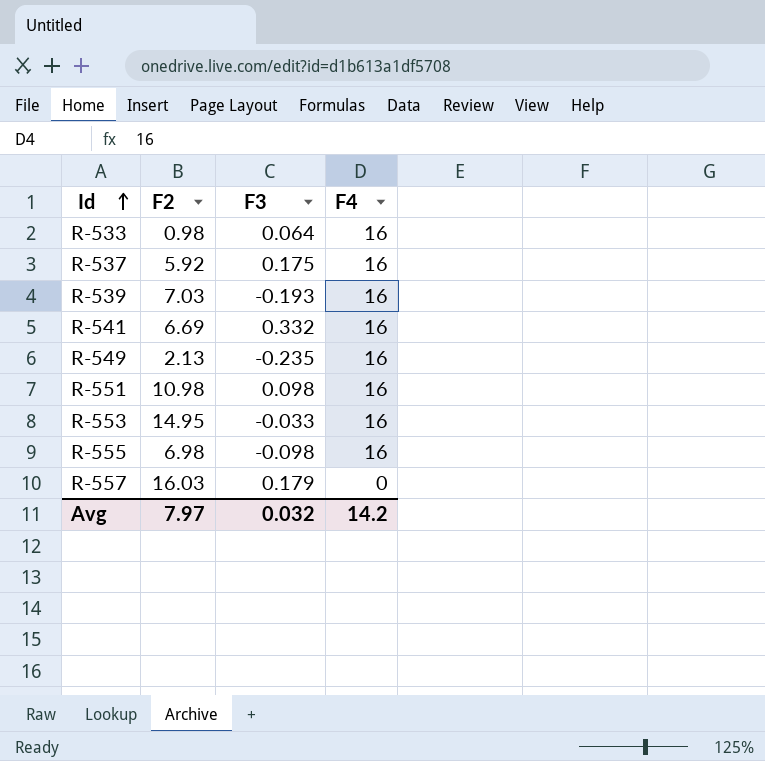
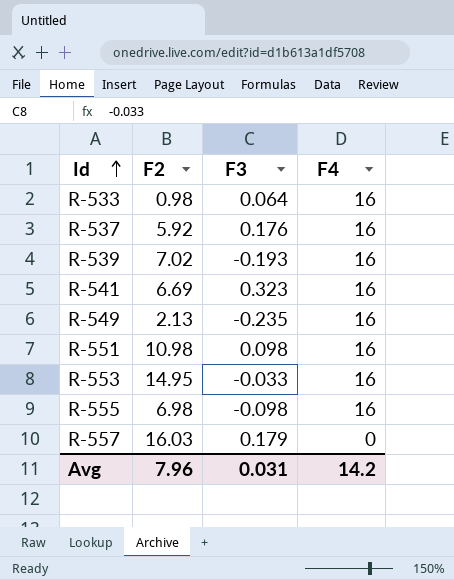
R-537 | F3: 0.175 -> 0.176
R-539 | F2: 7.03 -> 7.02
R-541 | F3: 0.332 -> 0.323
Avg | F2: 7.97 -> 7.96
Avg | F3: 0.032 -> 0.031

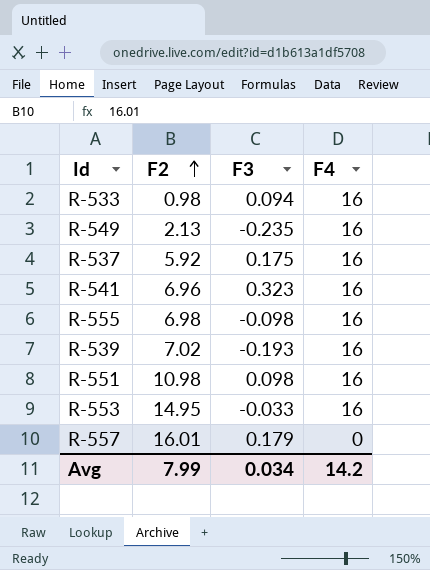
row order: Id ascending -> F2 ascending
R-533 | F3: 0.064 -> 0.094
R-537 | F3: 0.176 -> 0.175
R-541 | F2: 6.69 -> 6.96
R-557 | F2: 16.03 -> 16.01
Avg | F2: 7.96 -> 7.99
Avg | F3: 0.031 -> 0.034

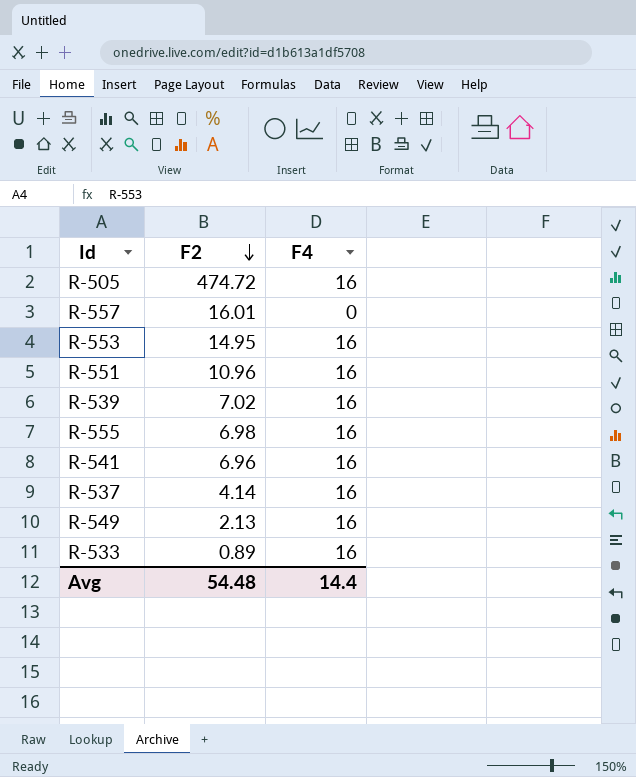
row order: F2 ascending -> F2 descending
column F3 | position: 3 -> none
row R-505: none -> 474.72 | 16
R-551 | F2: 10.98 -> 10.96
R-537 | F2: 5.92 -> 4.14
R-533 | F2: 0.98 -> 0.89
Avg | F2: 7.99 -> 54.48
Avg | F4: 14.2 -> 14.4

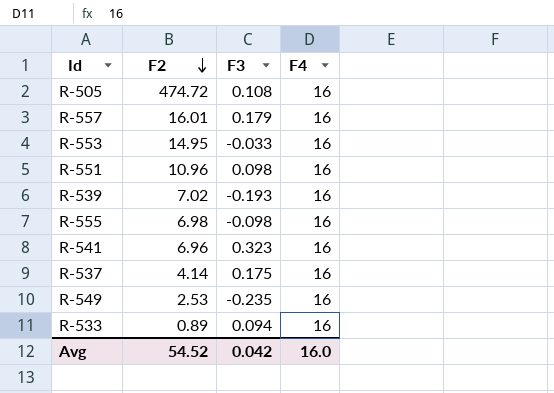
column F3 | position: none -> 3
R-557 | F4: 0 -> 16
R-549 | F2: 2.13 -> 2.53
Avg | F2: 54.48 -> 54.52
Avg | F4: 14.4 -> 16.0

